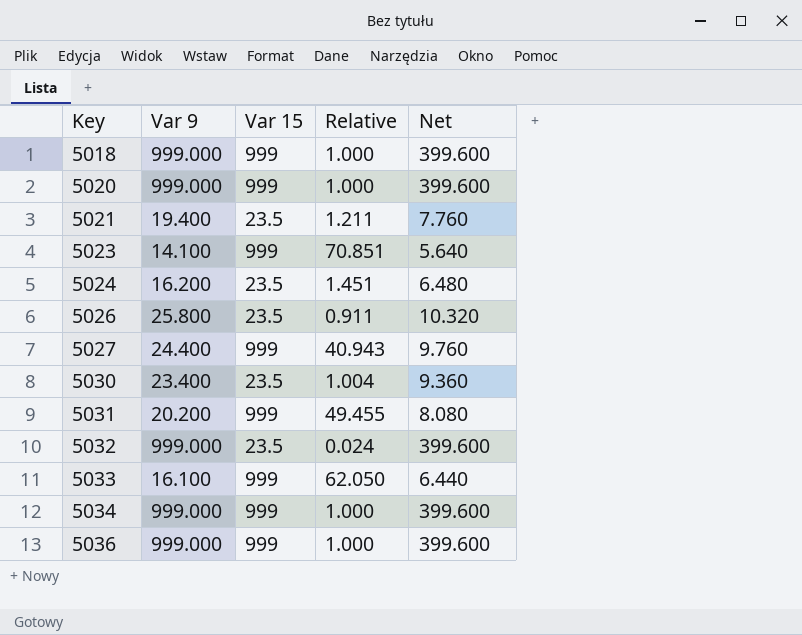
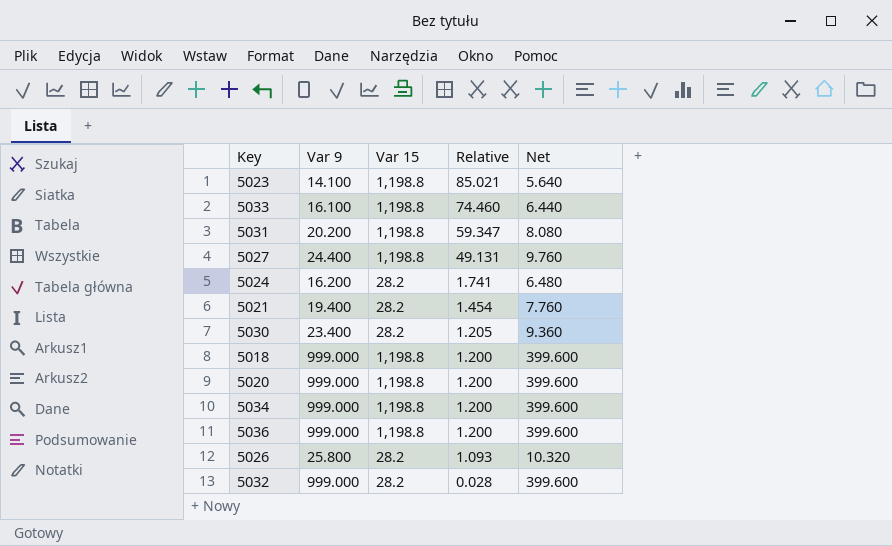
row order: Key ascending -> Relative descending
5023 | Var 15: 999 -> 1,198.8
5023 | Relative: 70.851 -> 85.021
5033 | Var 15: 999 -> 1,198.8
5033 | Relative: 62.050 -> 74.460
5031 | Var 15: 999 -> 1,198.8
5031 | Relative: 49.455 -> 59.347
5027 | Var 15: 999 -> 1,198.8
5027 | Relative: 40.943 -> 49.131
5024 | Var 15: 23.5 -> 28.2
5024 | Relative: 1.451 -> 1.741
5021 | Var 15: 23.5 -> 28.2
5021 | Relative: 1.211 -> 1.454
5030 | Var 15: 23.5 -> 28.2
5030 | Relative: 1.004 -> 1.205
5018 | Var 15: 999 -> 1,198.8
5018 | Relative: 1.000 -> 1.200
5020 | Var 15: 999 -> 1,198.8
5020 | Relative: 1.000 -> 1.200
5034 | Var 15: 999 -> 1,198.8
5034 | Relative: 1.000 -> 1.200
5036 | Var 15: 999 -> 1,198.8
5036 | Relative: 1.000 -> 1.200
5026 | Var 15: 23.5 -> 28.2
5026 | Relative: 0.911 -> 1.093
5032 | Var 15: 23.5 -> 28.2
5032 | Relative: 0.024 -> 0.028

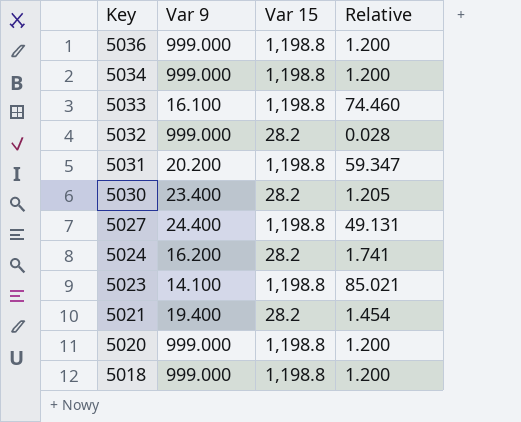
row order: Relative descending -> Key descending
column Net | formula: [Var 9] * 0.4 -> none
row 5026: 25.800 | 28.2 | 1.093 | 10.320 -> none

